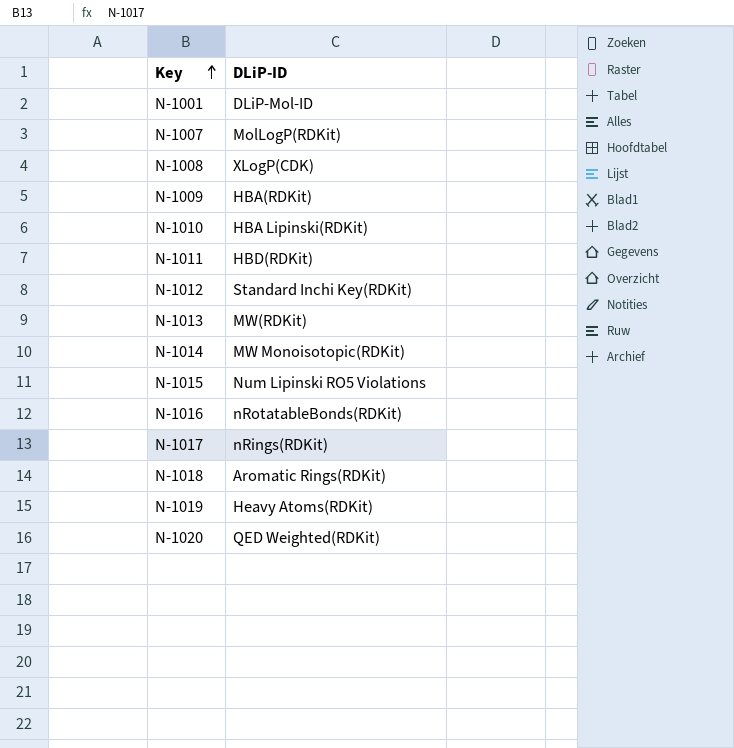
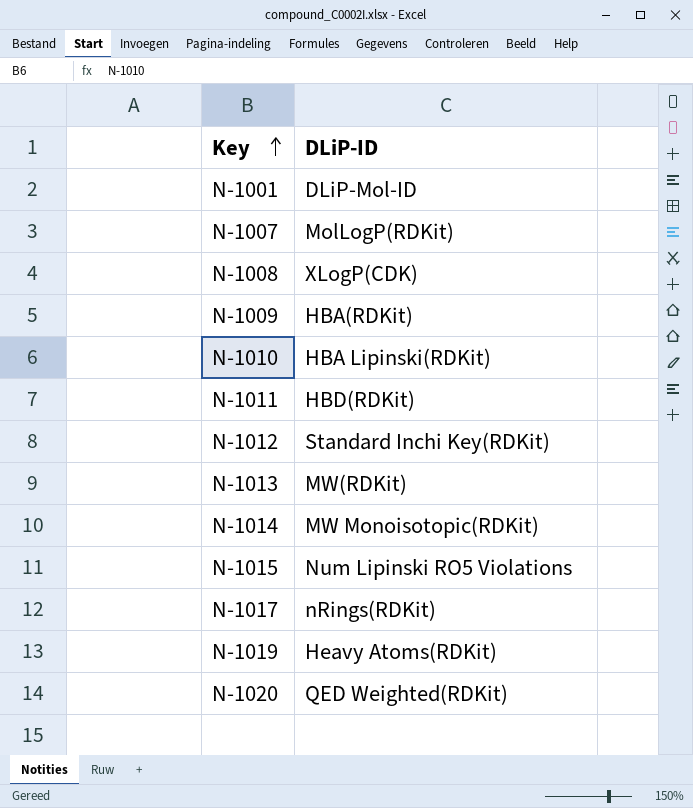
row N-1016: nRotatableBonds(RDKit) -> none
row N-1018: Aromatic Rings(RDKit) -> none

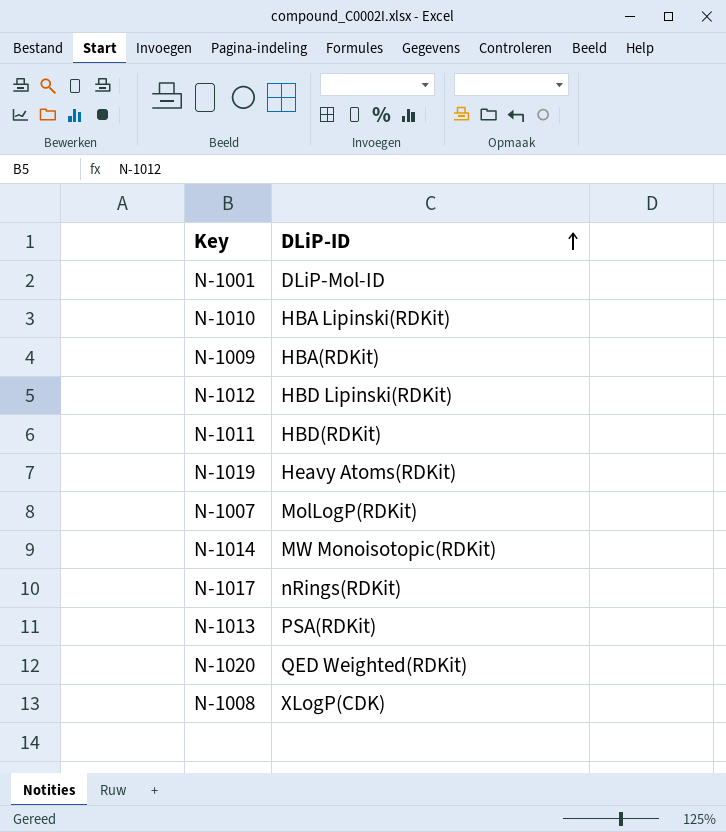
row order: Key ascending -> DLiP-ID ascending
row N-1015: Num Lipinski RO5 Violations -> none
N-1012 | DLiP-ID: Standard Inchi Key(RDKit) -> HBD Lipinski(RDKit)
N-1013 | DLiP-ID: MW(RDKit) -> PSA(RDKit)

